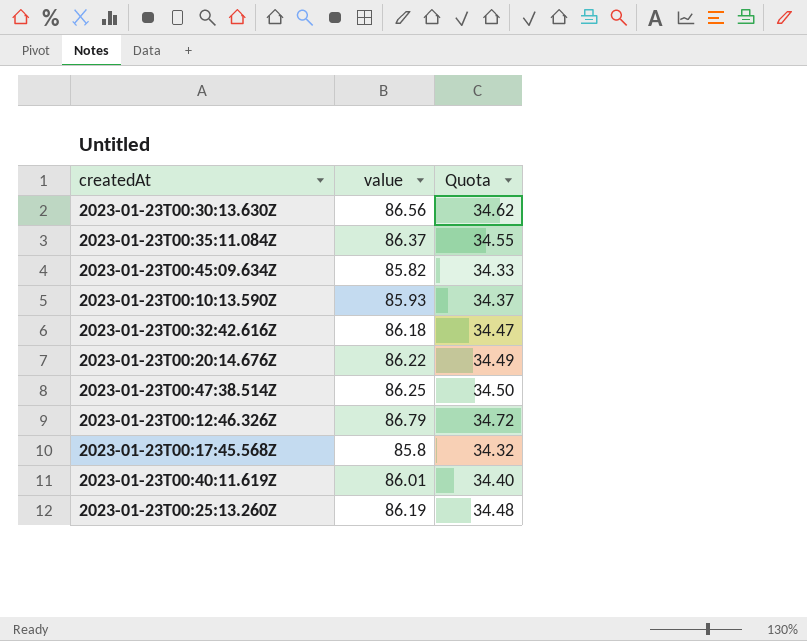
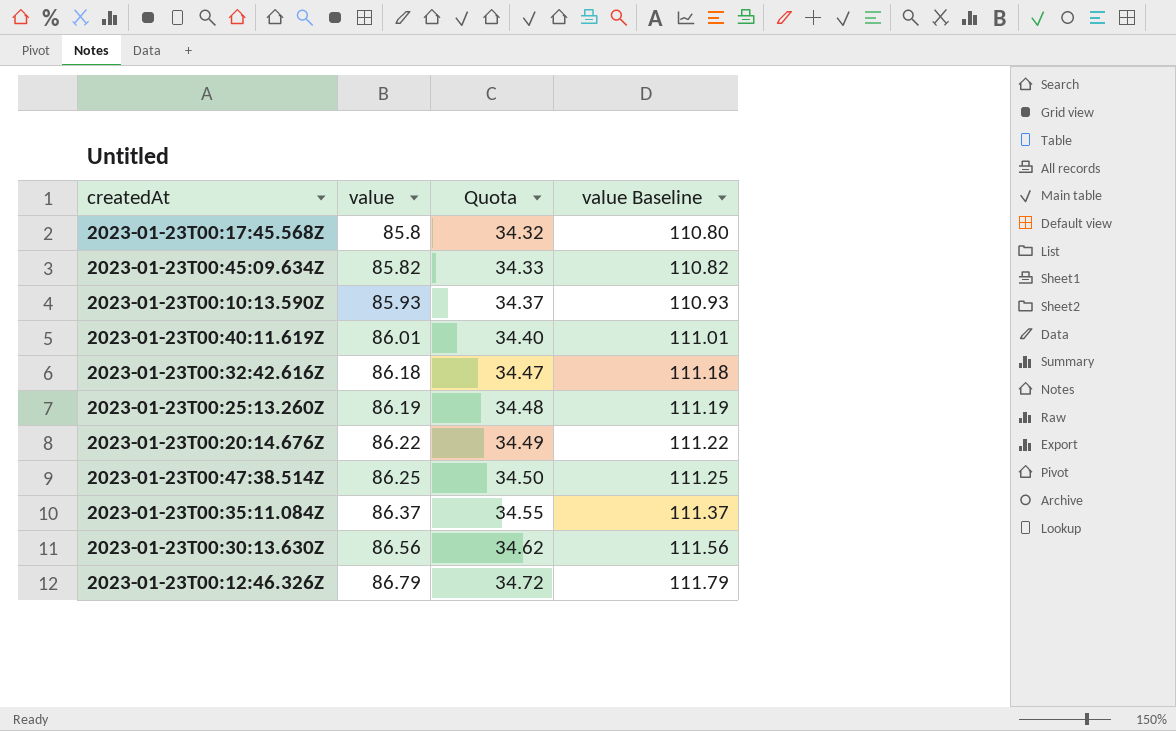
row order: none -> value ascending
column value Baseline | formula: none -> [value] + 25

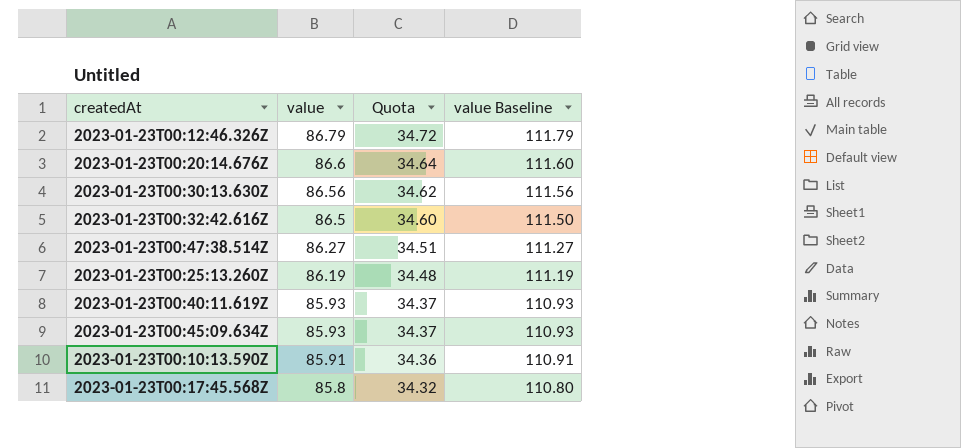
row order: value ascending -> value descending
row 2023-01-23T00:35:11.084Z: 86.37 | 34.55 | 111.37 -> none
2023-01-23T00:20:14.676Z | value: 86.22 -> 86.6
2023-01-23T00:20:14.676Z | Quota: 34.49 -> 34.64
2023-01-23T00:20:14.676Z | value Baseline: 111.22 -> 111.60
2023-01-23T00:32:42.616Z | value: 86.18 -> 86.5
2023-01-23T00:32:42.616Z | Quota: 34.47 -> 34.60
2023-01-23T00:32:42.616Z | value Baseline: 111.18 -> 111.50
2023-01-23T00:47:38.514Z | value: 86.25 -> 86.27
2023-01-23T00:47:38.514Z | Quota: 34.50 -> 34.51
2023-01-23T00:47:38.514Z | value Baseline: 111.25 -> 111.27
2023-01-23T00:40:11.619Z | value: 86.01 -> 85.93
2023-01-23T00:40:11.619Z | Quota: 34.40 -> 34.37
2023-01-23T00:40:11.619Z | value Baseline: 111.01 -> 110.93
2023-01-23T00:45:09.634Z | value: 85.82 -> 85.93
2023-01-23T00:45:09.634Z | Quota: 34.33 -> 34.37
2023-01-23T00:45:09.634Z | value Baseline: 110.82 -> 110.93
2023-01-23T00:10:13.590Z | value: 85.93 -> 85.91
2023-01-23T00:10:13.590Z | Quota: 34.37 -> 34.36
2023-01-23T00:10:13.590Z | value Baseline: 110.93 -> 110.91

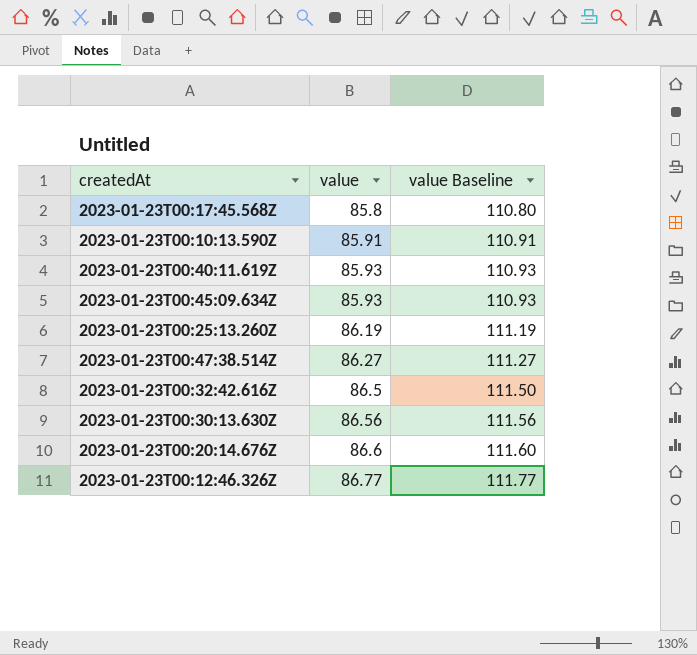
row order: value descending -> value ascending
column Quota | formula: [value] * 0.4 -> none
2023-01-23T00:12:46.326Z | value: 86.79 -> 86.77
2023-01-23T00:12:46.326Z | value Baseline: 111.79 -> 111.77

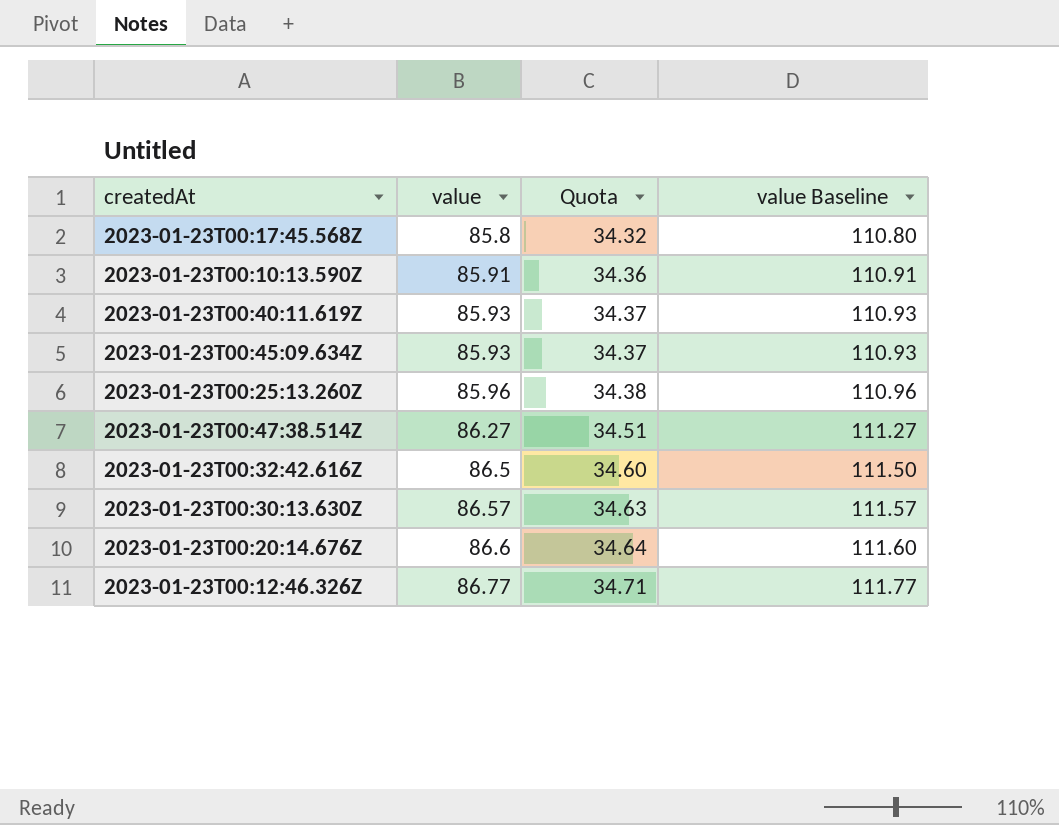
column Quota | formula: none -> [value] * 0.4
2023-01-23T00:25:13.260Z | value: 86.19 -> 85.96
2023-01-23T00:25:13.260Z | value Baseline: 111.19 -> 110.96
2023-01-23T00:30:13.630Z | value: 86.56 -> 86.57
2023-01-23T00:30:13.630Z | value Baseline: 111.56 -> 111.57

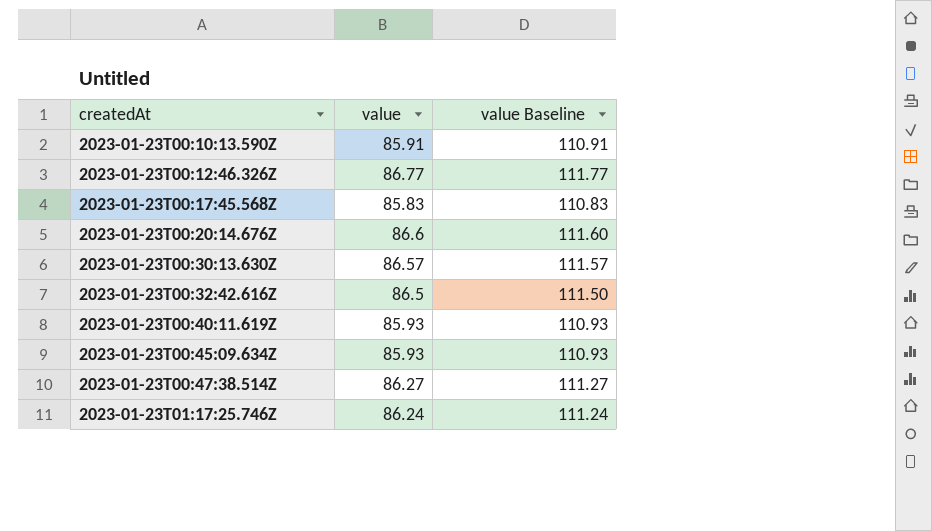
row order: value ascending -> createdAt ascending
column Quota | formula: [value] * 0.4 -> none
row 2023-01-23T00:25:13.260Z: 85.96 | 34.38 | 110.96 -> none
2023-01-23T00:17:45.568Z | value: 85.8 -> 85.83
2023-01-23T00:17:45.568Z | value Baseline: 110.80 -> 110.83
row 2023-01-23T01:17:25.746Z: none -> 86.24 | 111.24

